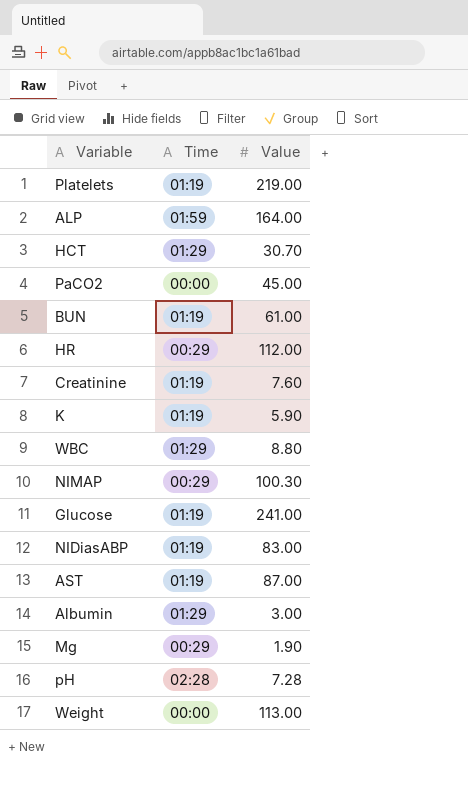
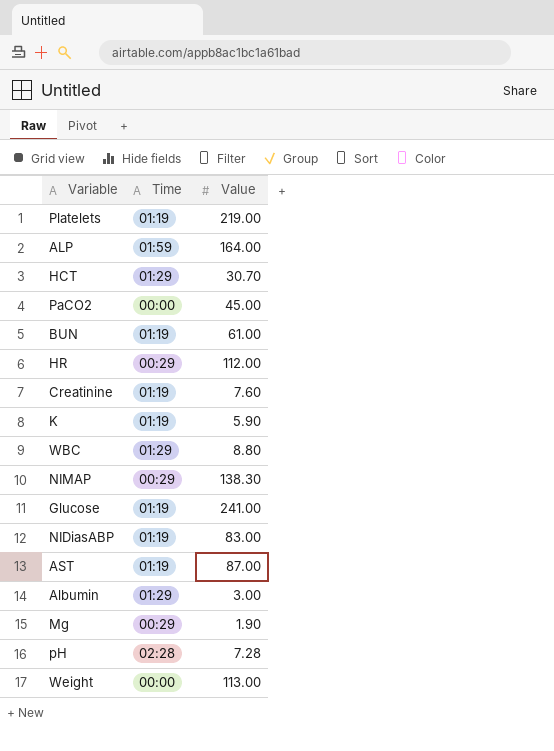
NIMAP | Value: 100.30 -> 138.30

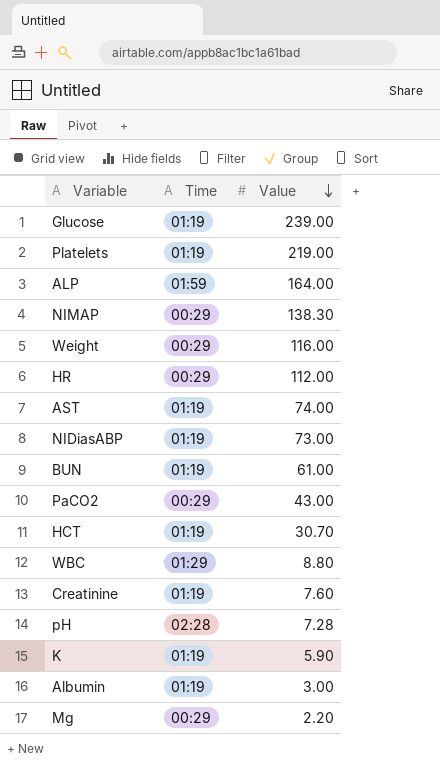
row order: none -> Value descending
Glucose | Value: 241.00 -> 239.00
Weight | Time: 00:00 -> 00:29
Weight | Value: 113.00 -> 116.00
AST | Value: 87.00 -> 74.00
NIDiasABP | Value: 83.00 -> 73.00
PaCO2 | Time: 00:00 -> 00:29
PaCO2 | Value: 45.00 -> 43.00
HCT | Time: 01:29 -> 01:19
Albumin | Time: 01:29 -> 01:19
Mg | Value: 1.90 -> 2.20

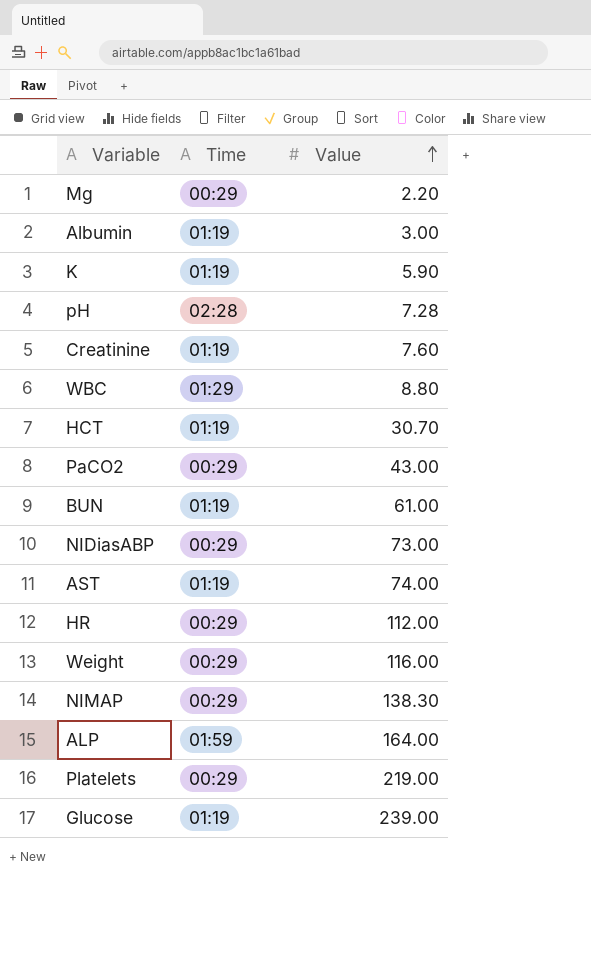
row order: Value descending -> Value ascending
NIDiasABP | Time: 01:19 -> 00:29
Platelets | Time: 01:19 -> 00:29

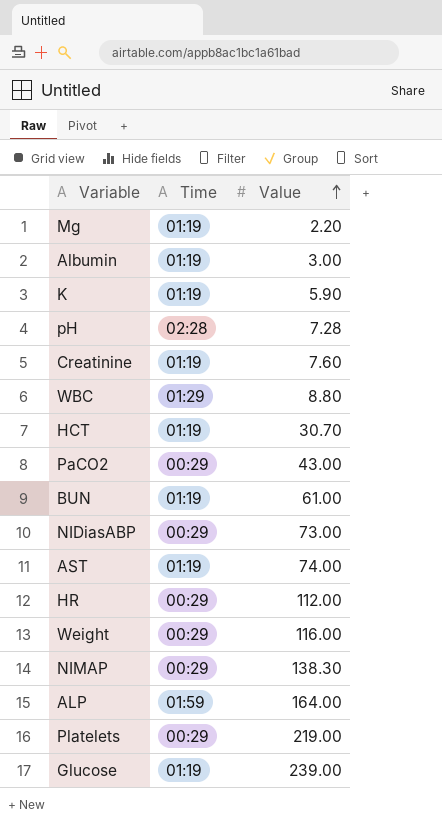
Mg | Time: 00:29 -> 01:19

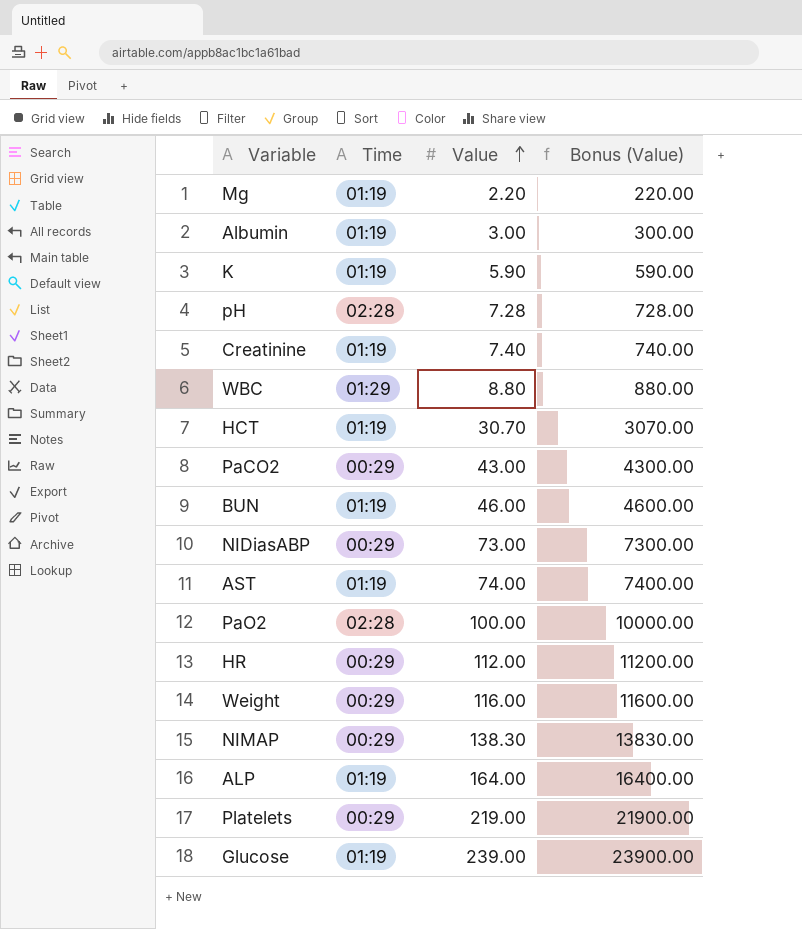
column Bonus (Value) | formula: none -> [Value] * 100
Creatinine | Value: 7.60 -> 7.40
BUN | Value: 61.00 -> 46.00
row PaO2: none -> 02:28 | 100.00 | 10000.00
ALP | Time: 01:59 -> 01:19

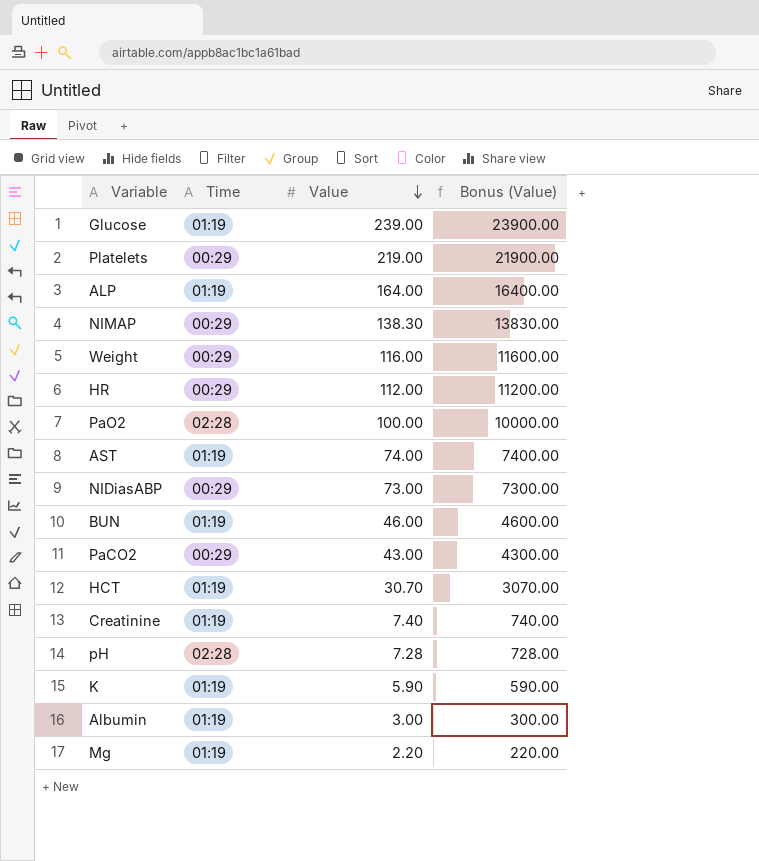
row order: Value ascending -> Value descending
row WBC: 01:29 | 8.80 | 880.00 -> none

